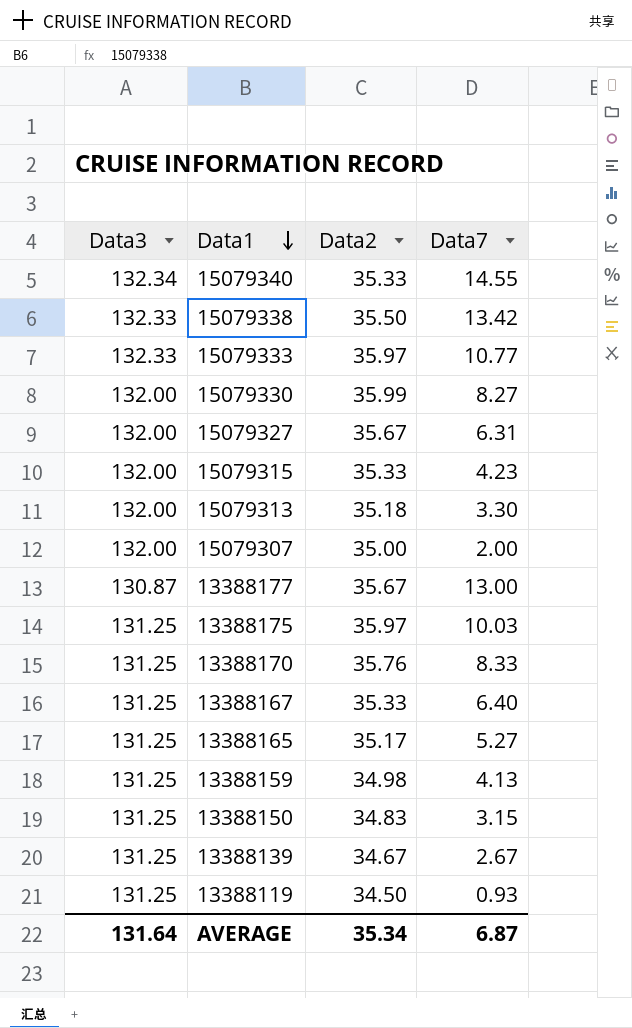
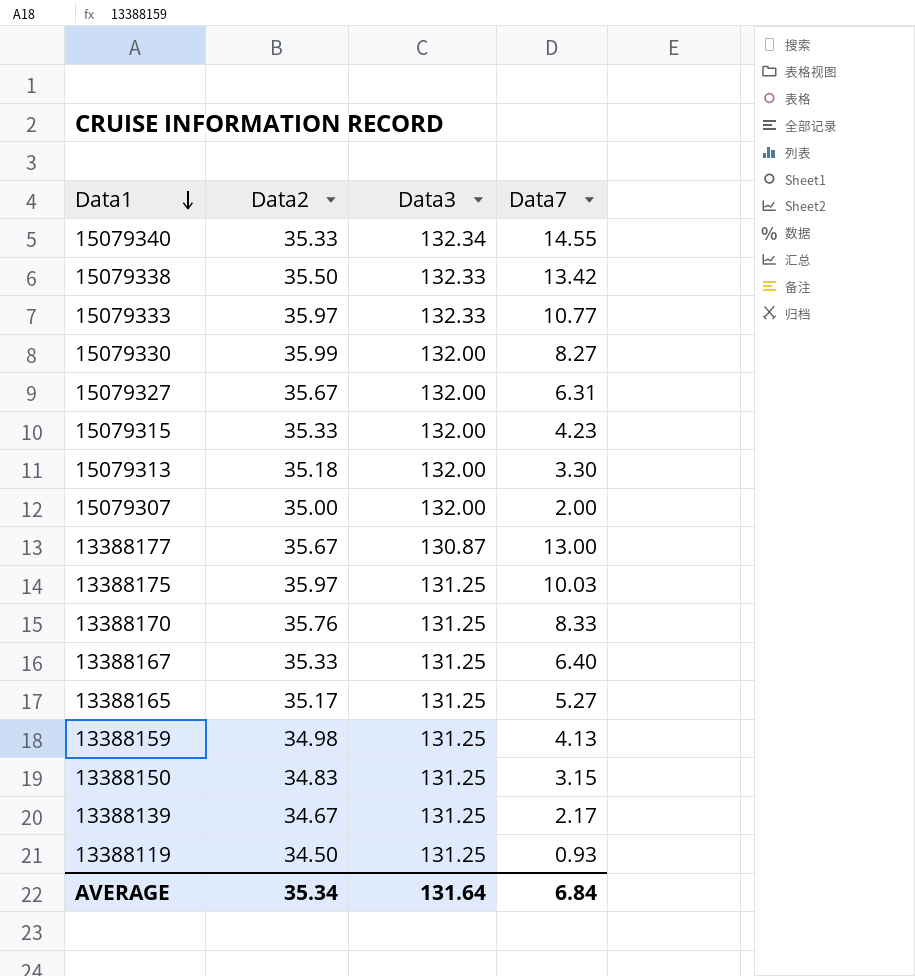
column Data3 | position: 1 -> 3
13388139 | Data7: 2.67 -> 2.17
AVERAGE | Data7: 6.87 -> 6.84

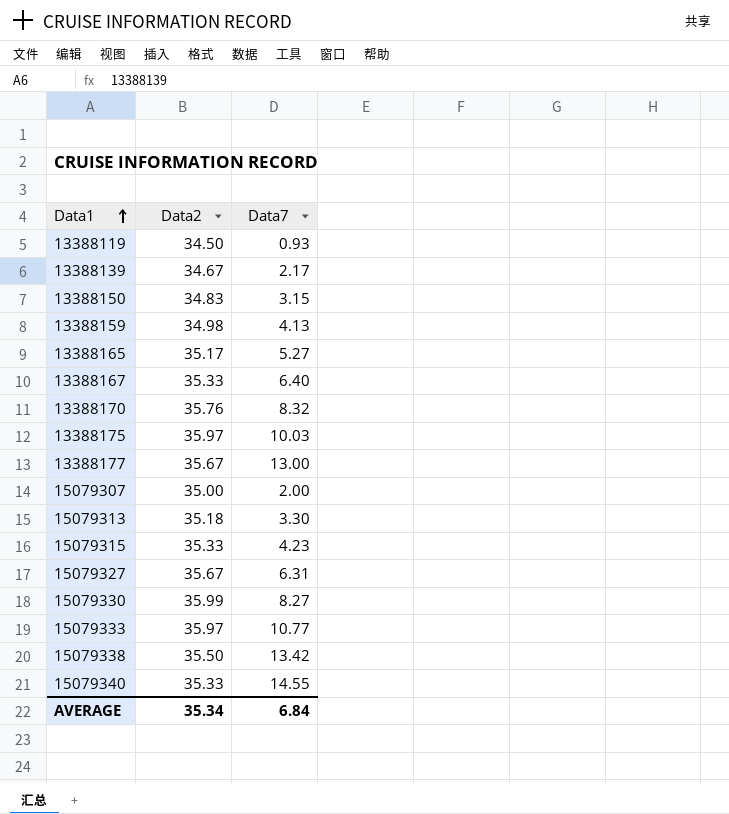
row order: Data1 descending -> Data1 ascending
column Data3 | position: 3 -> none
13388170 | Data7: 8.33 -> 8.32

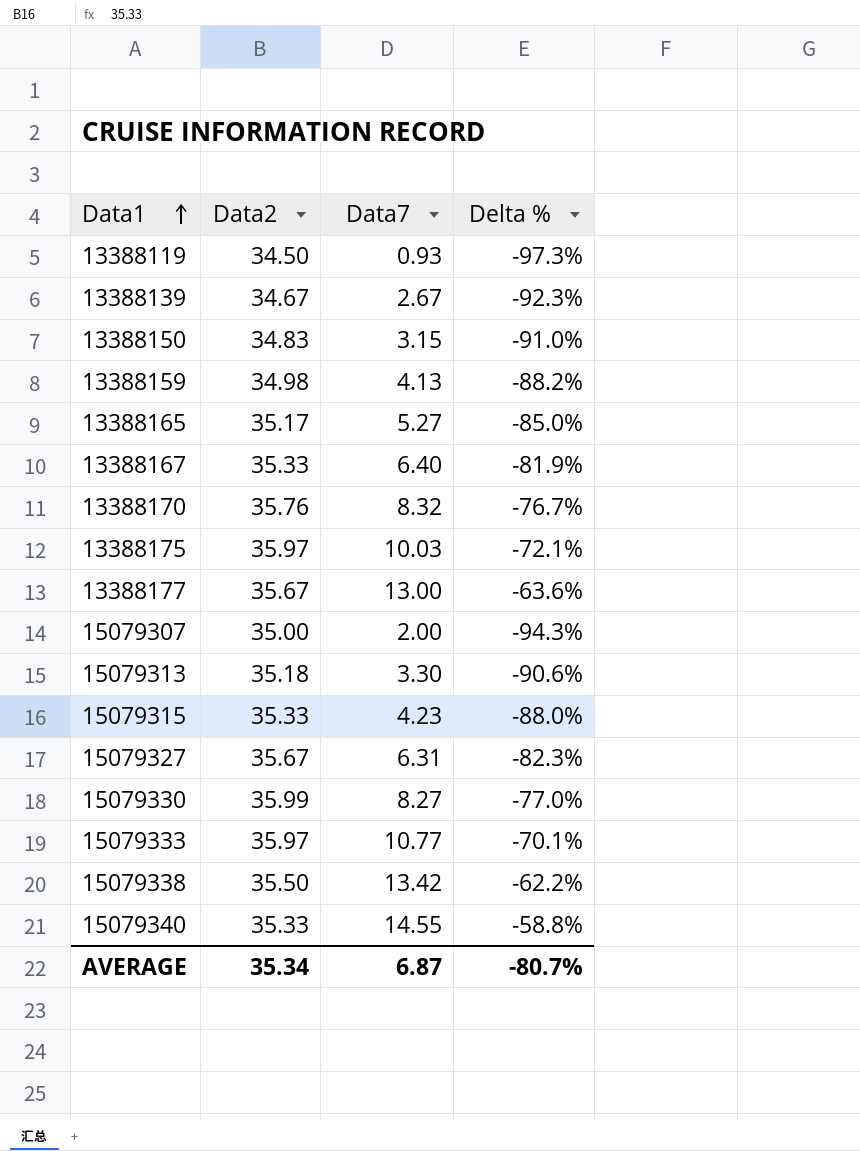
column Delta % | formula: none -> ([Data7] - [Data2]) / [Data2]
13388139 | Data7: 2.17 -> 2.67
AVERAGE | Data7: 6.84 -> 6.87

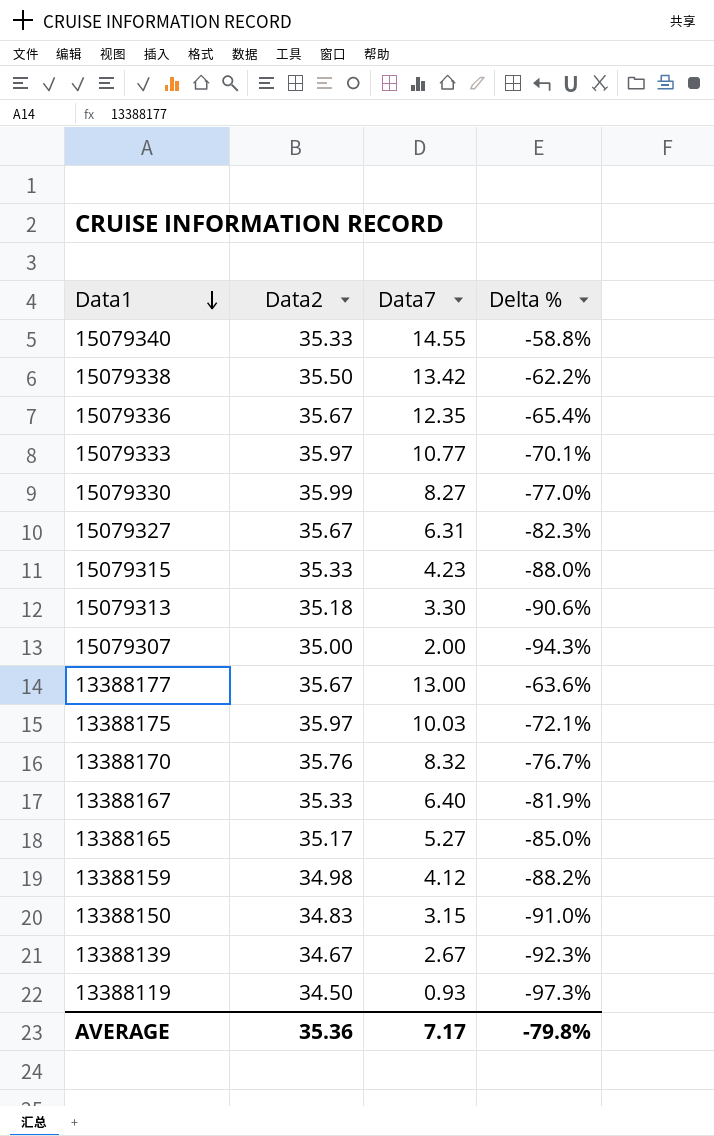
row order: Data1 ascending -> Data1 descending
row 15079336: none -> 35.67 | 12.35 | -65.4%
13388159 | Data7: 4.13 -> 4.12
AVERAGE | Data2: 35.34 -> 35.36
AVERAGE | Data7: 6.87 -> 7.17
AVERAGE | Delta %: -80.7% -> -79.8%

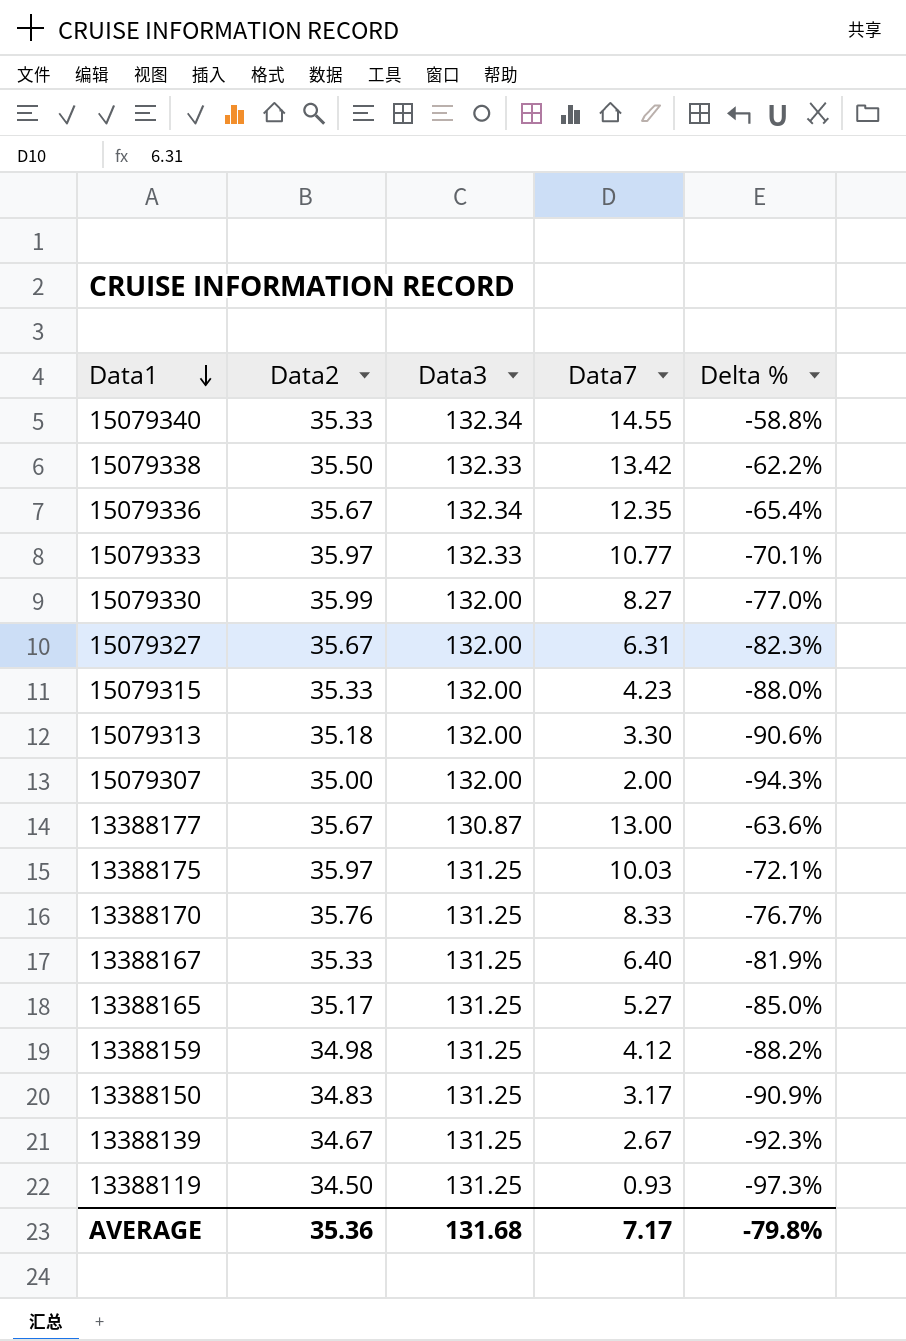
column Data3 | position: none -> 3
13388170 | Data7: 8.32 -> 8.33
13388150 | Data7: 3.15 -> 3.17
13388150 | Delta %: -91.0% -> -90.9%

